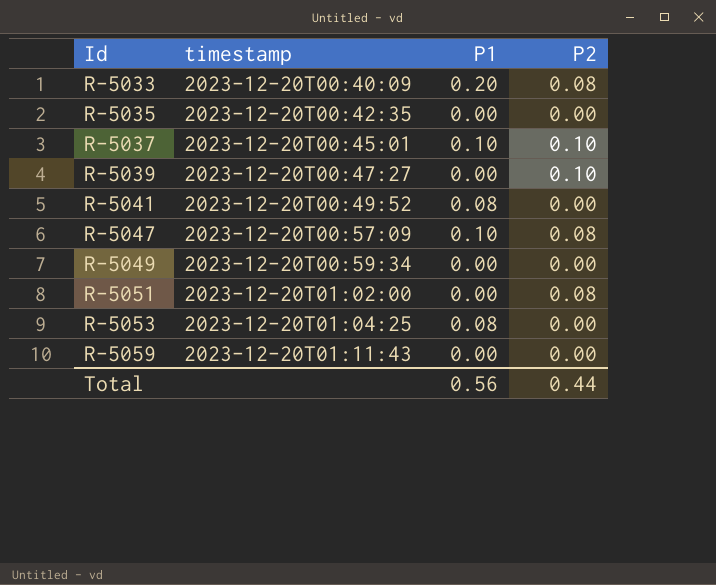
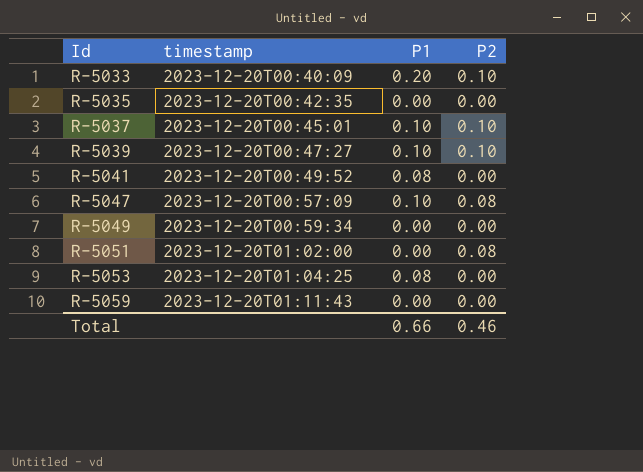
R-5033 | P2: 0.08 -> 0.10
R-5039 | P1: 0.00 -> 0.10
Total | P1: 0.56 -> 0.66
Total | P2: 0.44 -> 0.46

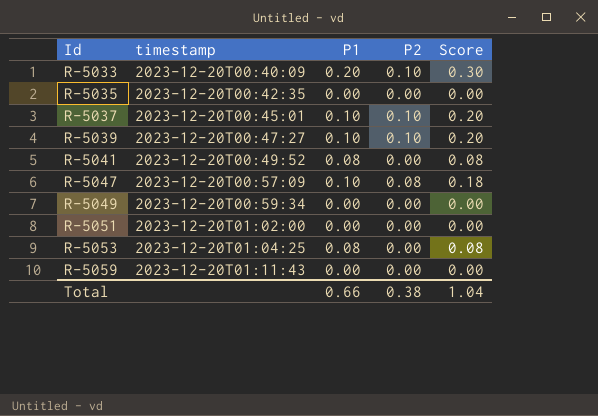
column Score | formula: none -> [P1] + [P2]
R-5051 | P2: 0.08 -> 0.00
Total | P2: 0.46 -> 0.38

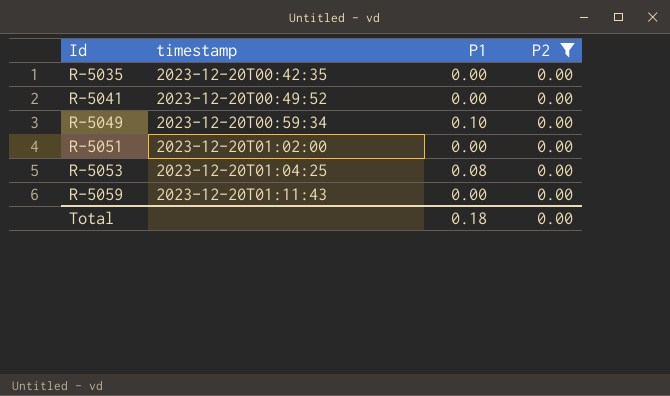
filter: none -> P2 = 0.00
column Score | formula: [P1] + [P2] -> none
R-5041 | P1: 0.08 -> 0.00
R-5049 | P1: 0.00 -> 0.10
Total | P1: 0.66 -> 0.18
Total | P2: 0.38 -> 0.00

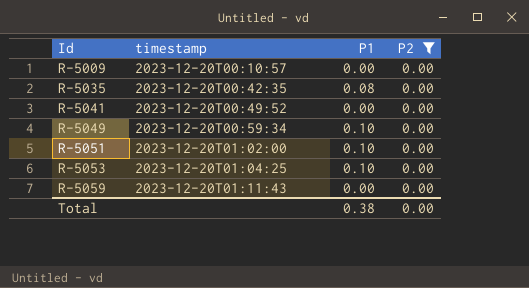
row R-5009: none -> 2023-12-20T00:10:57 | 0.00 | 0.00
R-5035 | P1: 0.00 -> 0.08
R-5051 | P1: 0.00 -> 0.10
R-5053 | P1: 0.08 -> 0.10
Total | P1: 0.18 -> 0.38

